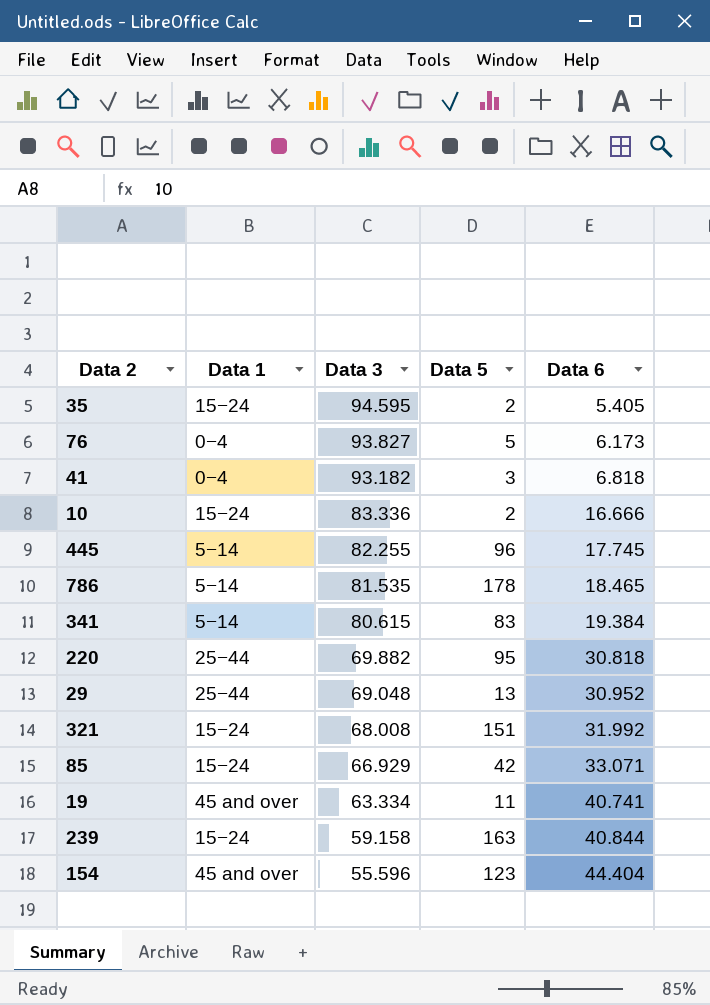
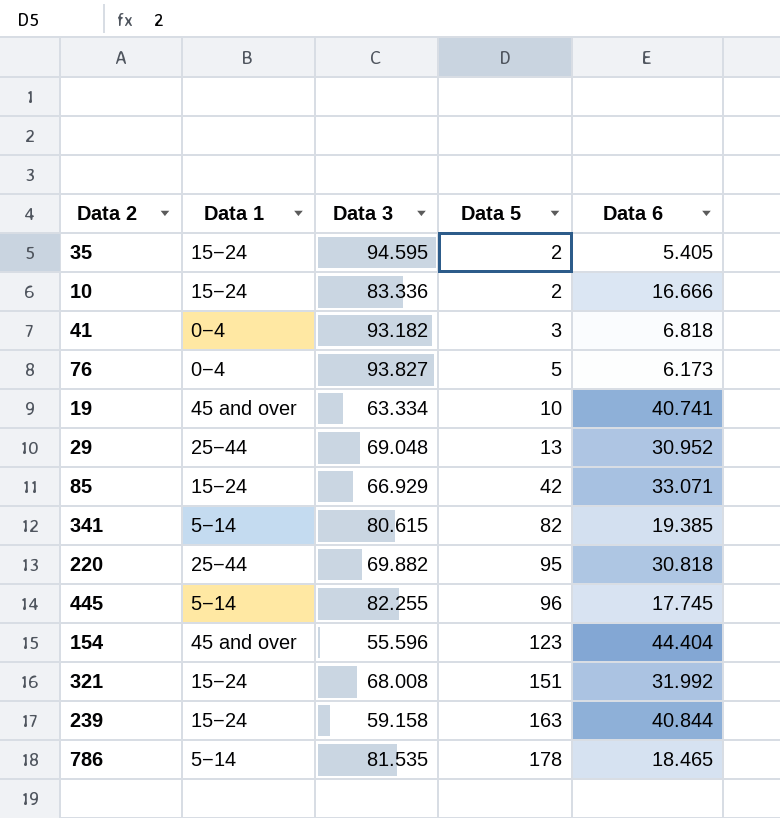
row order: Data 3 descending -> Data 5 ascending
19 | Data 5: 11 -> 10
341 | Data 5: 83 -> 82
341 | Data 6: 19.384 -> 19.385

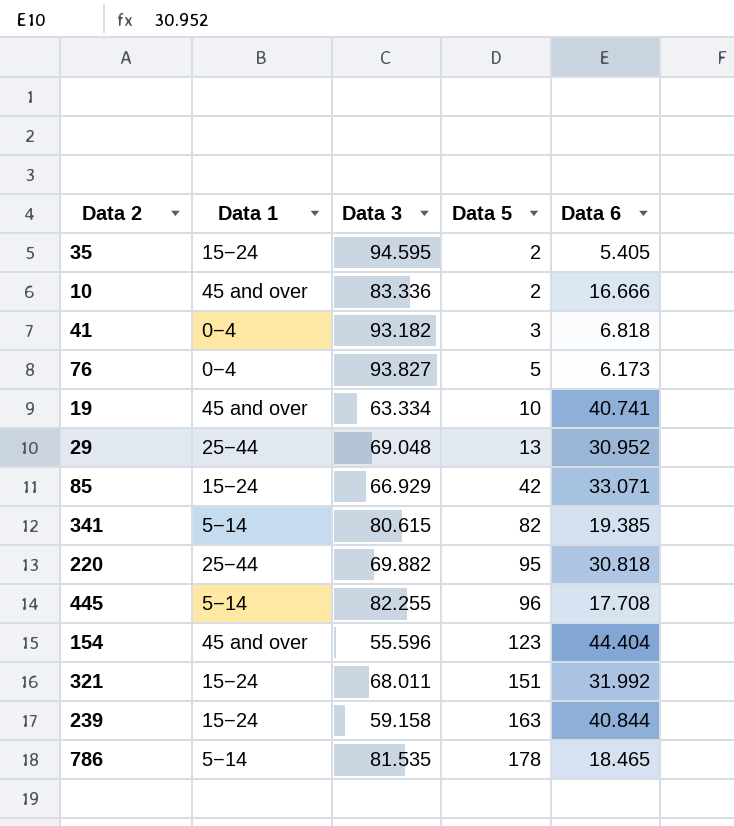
10 | Data 1: 15−24 -> 45 and over
445 | Data 6: 17.745 -> 17.708
321 | Data 3: 68.008 -> 68.011

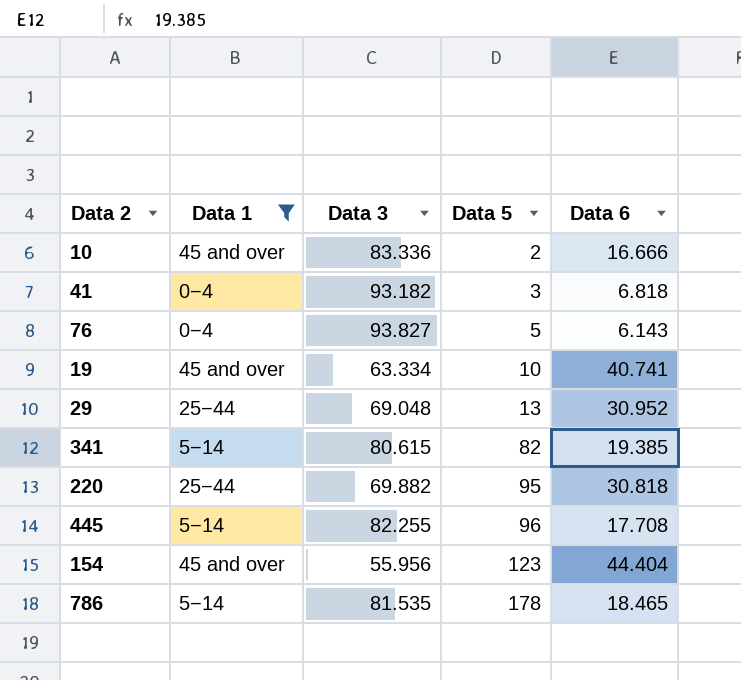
filter: none -> Data 1 != 15−24
76 | Data 6: 6.173 -> 6.143
154 | Data 3: 55.596 -> 55.956

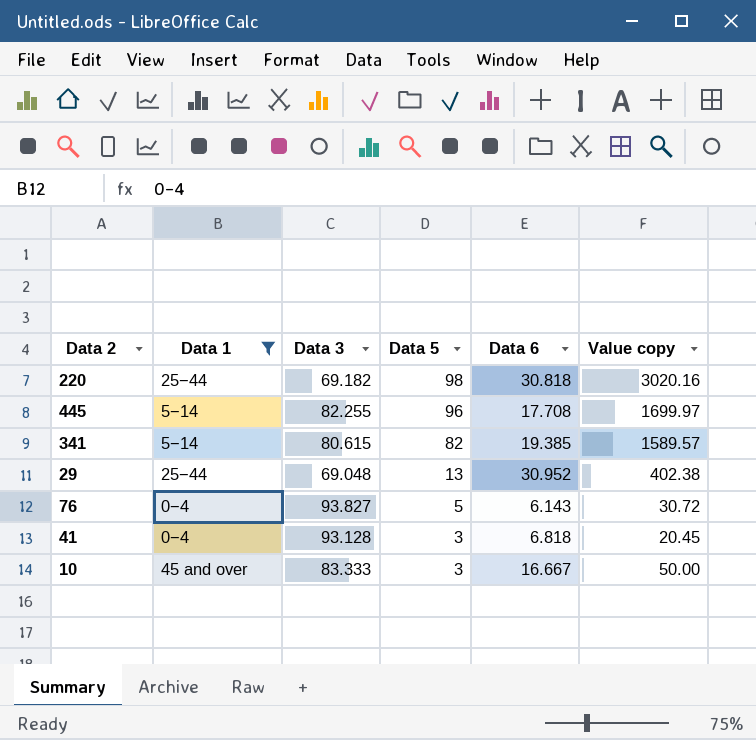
row order: Data 5 ascending -> Data 5 descending
column Value copy | formula: none -> [Data 5] * [Data 6]
row 19: 45 and over | 63.334 | 10 | 40.741 -> none
row 154: 45 and over | 55.956 | 123 | 44.404 -> none
row 786: 5−14 | 81.535 | 178 | 18.465 -> none
220 | Data 3: 69.882 -> 69.182
220 | Data 5: 95 -> 98
41 | Data 3: 93.182 -> 93.128
10 | Data 3: 83.336 -> 83.333
10 | Data 5: 2 -> 3
10 | Data 6: 16.666 -> 16.667

